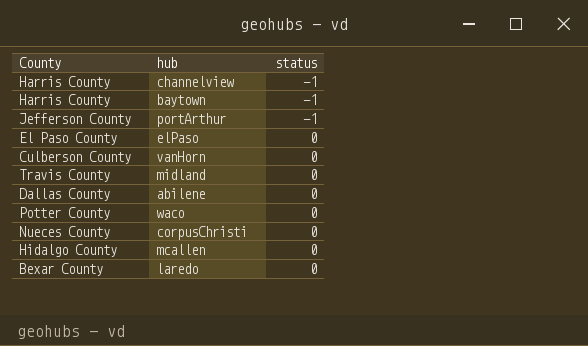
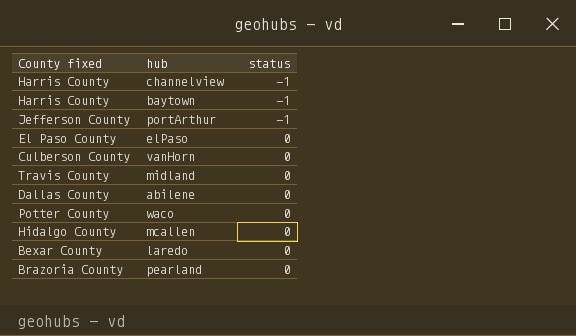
column name: County -> County fixed
row corpusChristi: Nueces County | 0 -> none
row pearland: none -> Brazoria County | 0

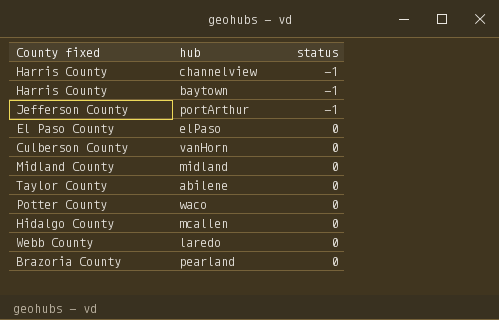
midland | County fixed: Travis County -> Midland County
abilene | County fixed: Dallas County -> Taylor County
laredo | County fixed: Bexar County -> Webb County

